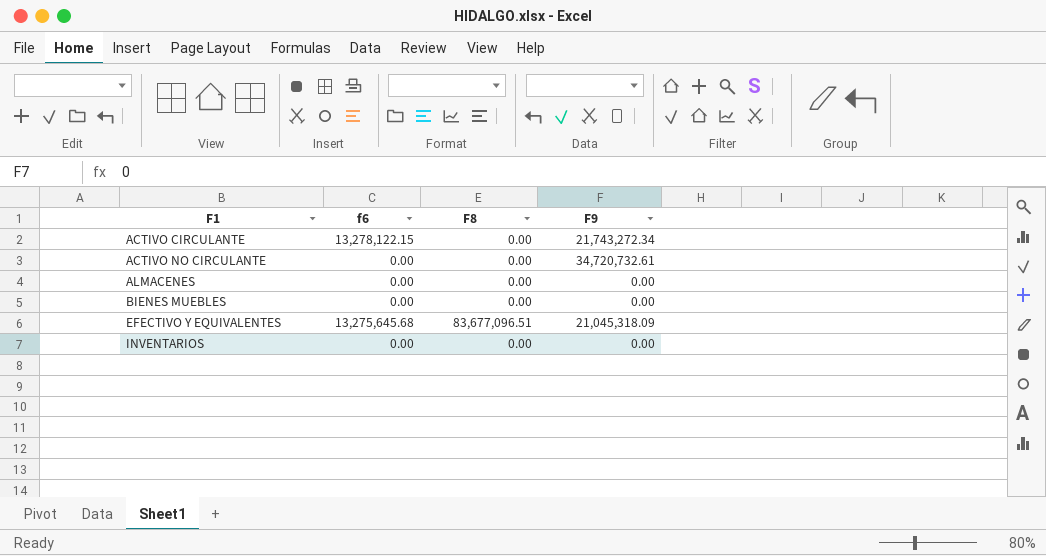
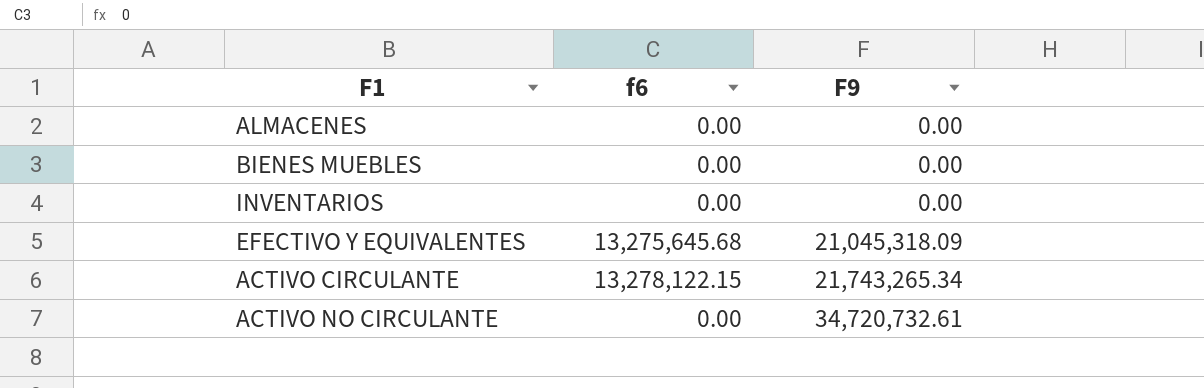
row order: F1 ascending -> F9 ascending
column F8 | position: 3 -> none
ACTIVO CIRCULANTE | F9: 21,743,272.34 -> 21,743,265.34

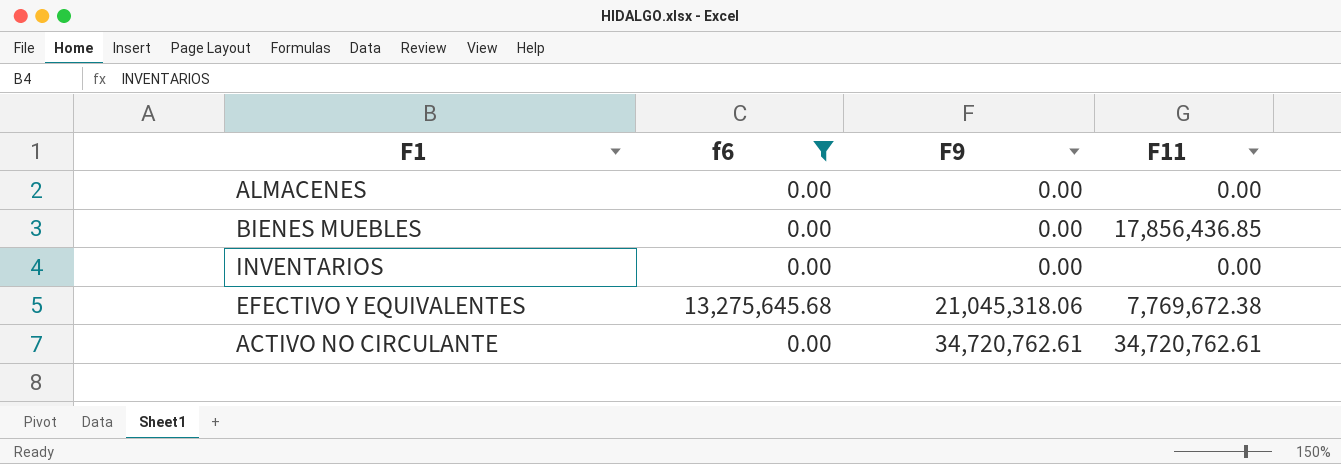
filter: none -> f6 != 13,278,122.15
column F11 | position: none -> 4
EFECTIVO Y EQUIVALENTES | F9: 21,045,318.09 -> 21,045,318.06
ACTIVO NO CIRCULANTE | F9: 34,720,732.61 -> 34,720,762.61

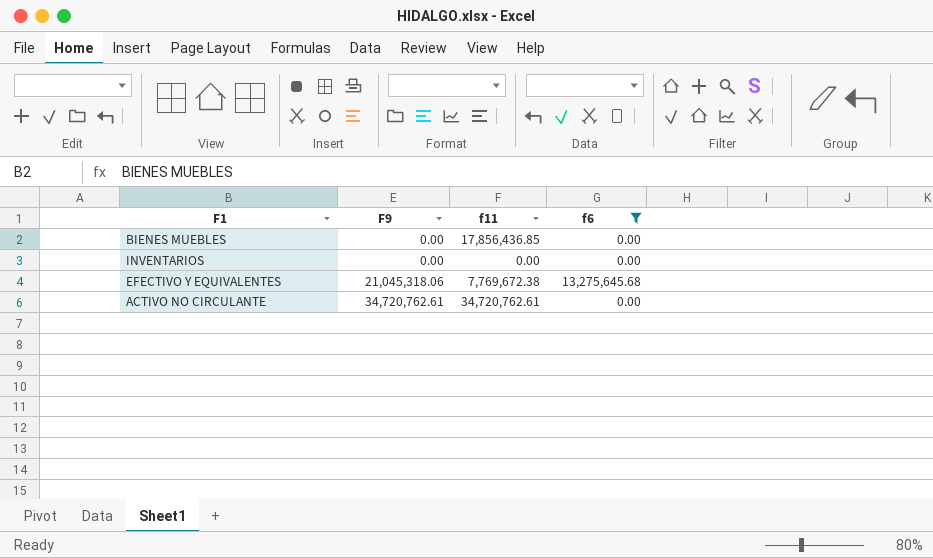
column name: F11 -> f11
column f6 | position: 2 -> 4
row ALMACENES: 0.00 | 0.00 | 0.00 -> none

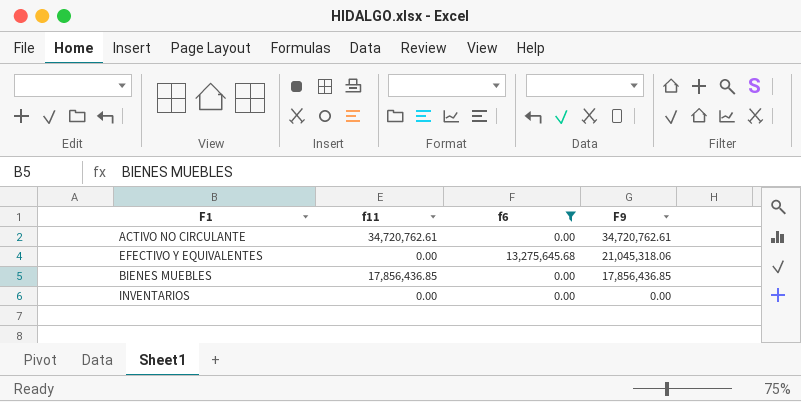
row order: F9 ascending -> F9 descending
column F9 | position: 2 -> 4
EFECTIVO Y EQUIVALENTES | f11: 7,769,672.38 -> 0.00
BIENES MUEBLES | F9: 0.00 -> 17,856,436.85

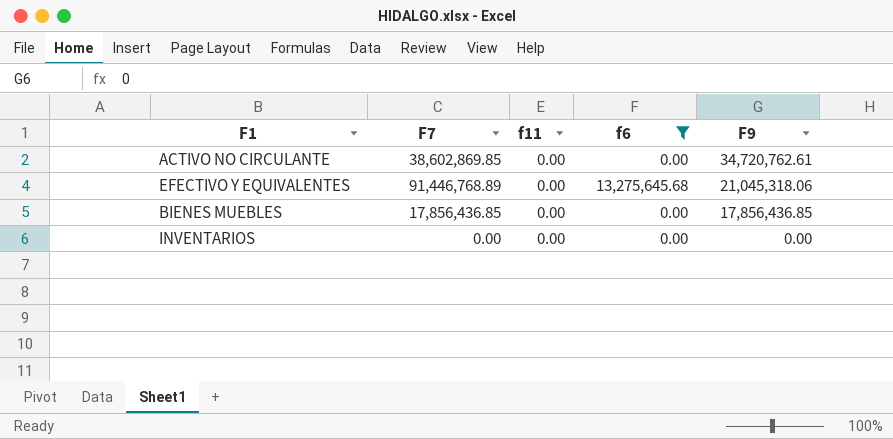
column F7 | position: none -> 2
ACTIVO NO CIRCULANTE | f11: 34,720,762.61 -> 0.00
BIENES MUEBLES | f11: 17,856,436.85 -> 0.00

